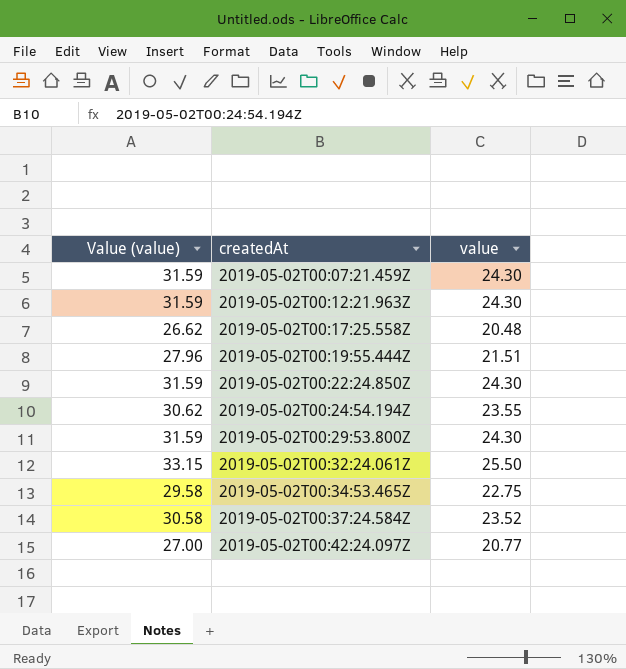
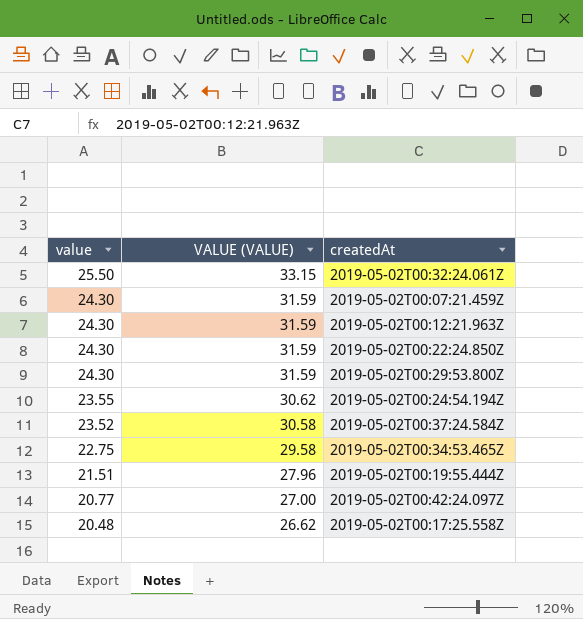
row order: createdAt ascending -> value descending
column value | position: 3 -> 1
column name: Value (value) -> VALUE (VALUE)

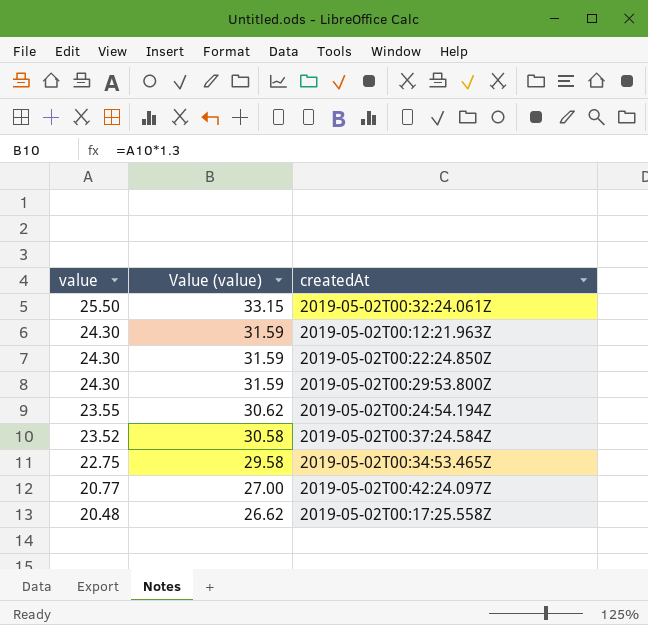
column name: VALUE (VALUE) -> Value (value)
row 2019-05-02T00:07:21.459Z: 24.30 | 31.59 -> none
row 2019-05-02T00:19:55.444Z: 21.51 | 27.96 -> none

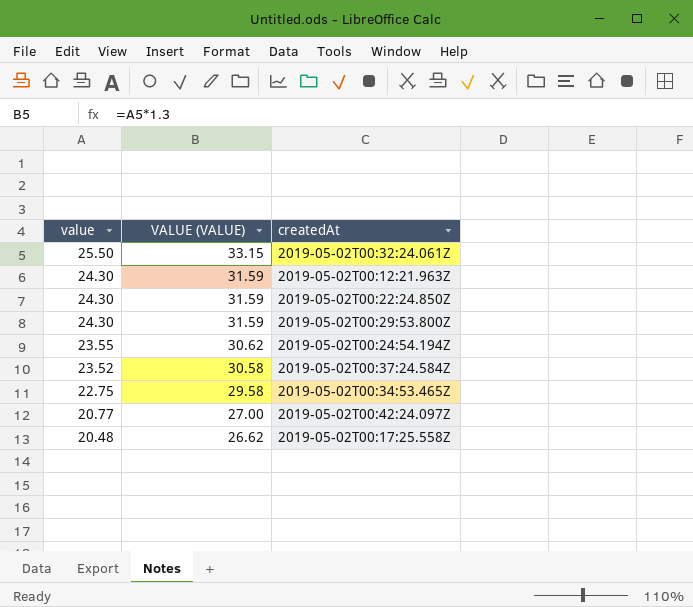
column name: Value (value) -> VALUE (VALUE)

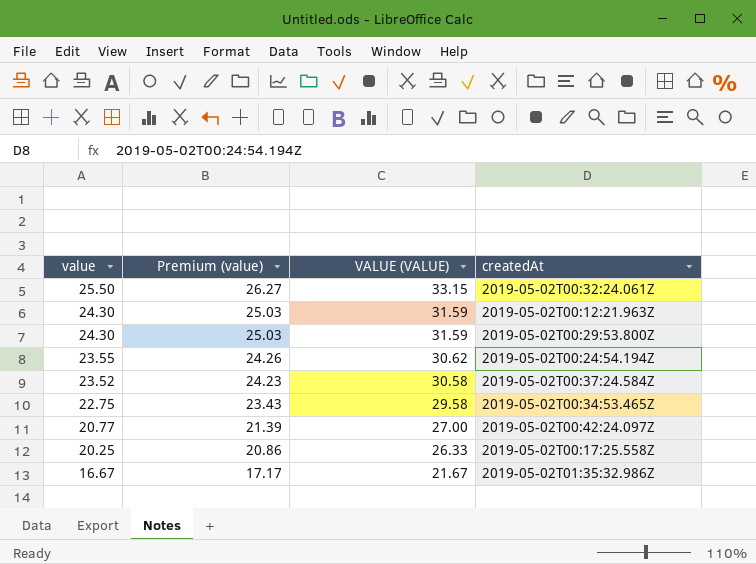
column Premium (value) | formula: none -> [value] * 1.03
row 2019-05-02T00:22:24.850Z: 24.30 | 31.59 -> none
2019-05-02T00:17:25.558Z | value: 20.48 -> 20.25
2019-05-02T00:17:25.558Z | VALUE (VALUE): 26.62 -> 26.33
row 2019-05-02T01:35:32.986Z: none -> 16.67 | 17.17 | 21.67

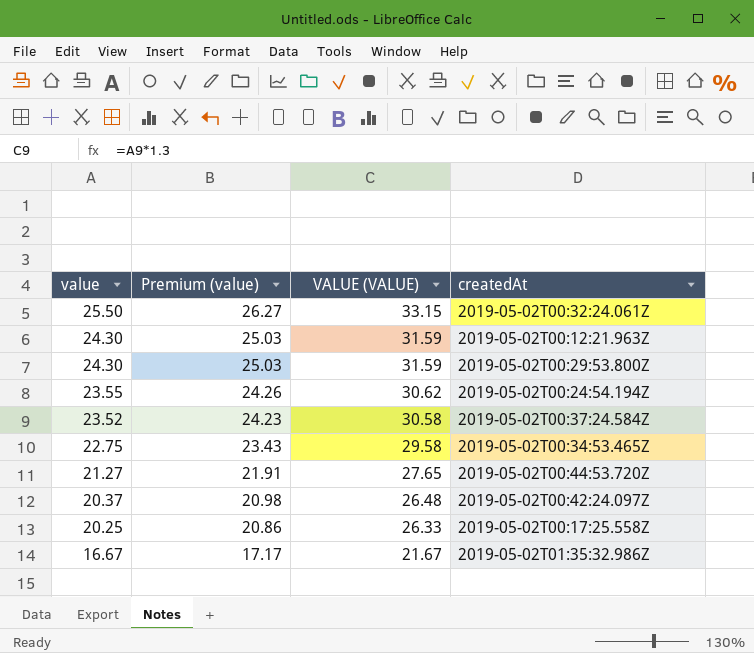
row 2019-05-02T00:44:53.720Z: none -> 21.27 | 21.91 | 27.65
2019-05-02T00:42:24.097Z | value: 20.77 -> 20.37
2019-05-02T00:42:24.097Z | Premium (value): 21.39 -> 20.98
2019-05-02T00:42:24.097Z | VALUE (VALUE): 27.00 -> 26.48

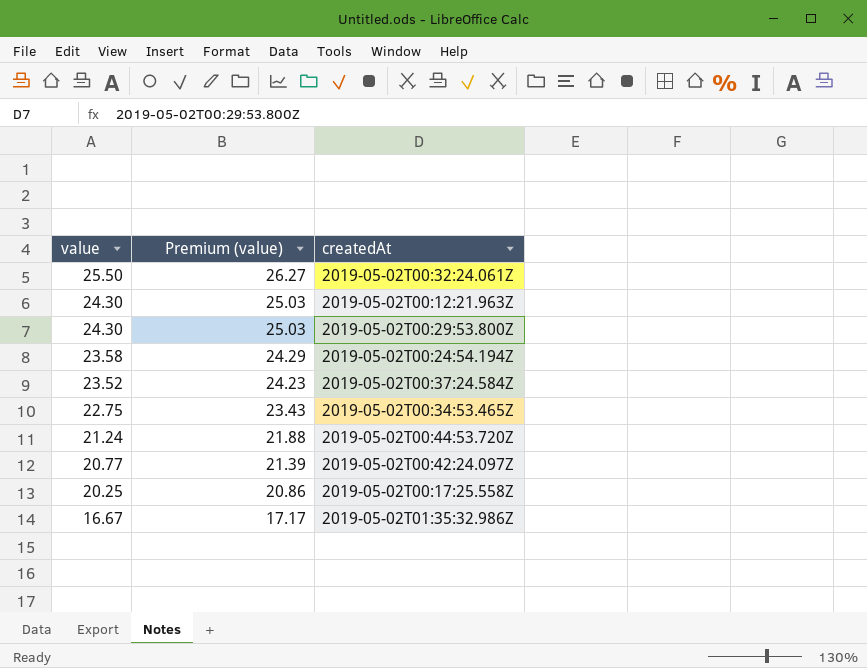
column VALUE (VALUE) | formula: [value] * 1.3 -> none
2019-05-02T00:24:54.194Z | value: 23.55 -> 23.58
2019-05-02T00:24:54.194Z | Premium (value): 24.26 -> 24.29
2019-05-02T00:44:53.720Z | value: 21.27 -> 21.24
2019-05-02T00:44:53.720Z | Premium (value): 21.91 -> 21.88
2019-05-02T00:42:24.097Z | value: 20.37 -> 20.77
2019-05-02T00:42:24.097Z | Premium (value): 20.98 -> 21.39

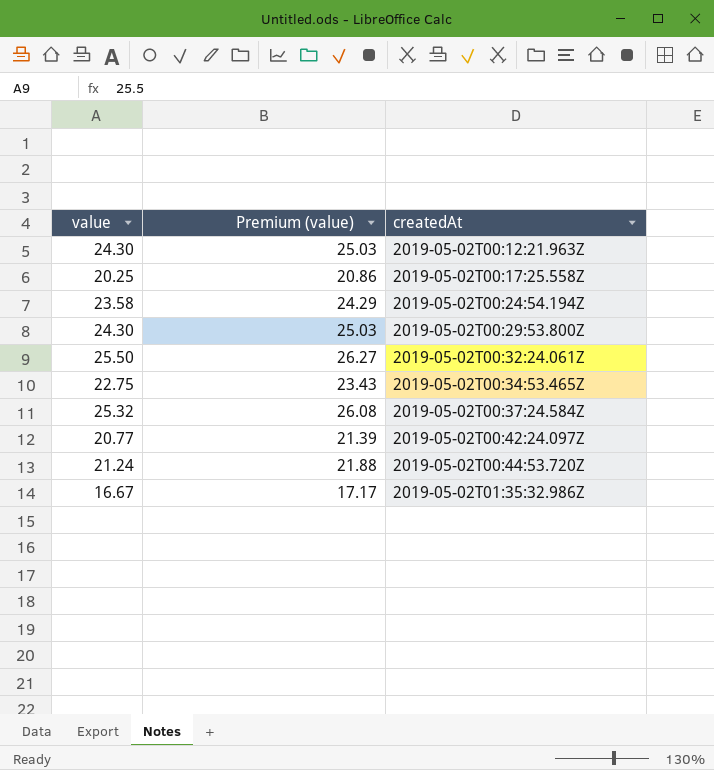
row order: value descending -> createdAt ascending
2019-05-02T00:37:24.584Z | value: 23.52 -> 25.32
2019-05-02T00:37:24.584Z | Premium (value): 24.23 -> 26.08

